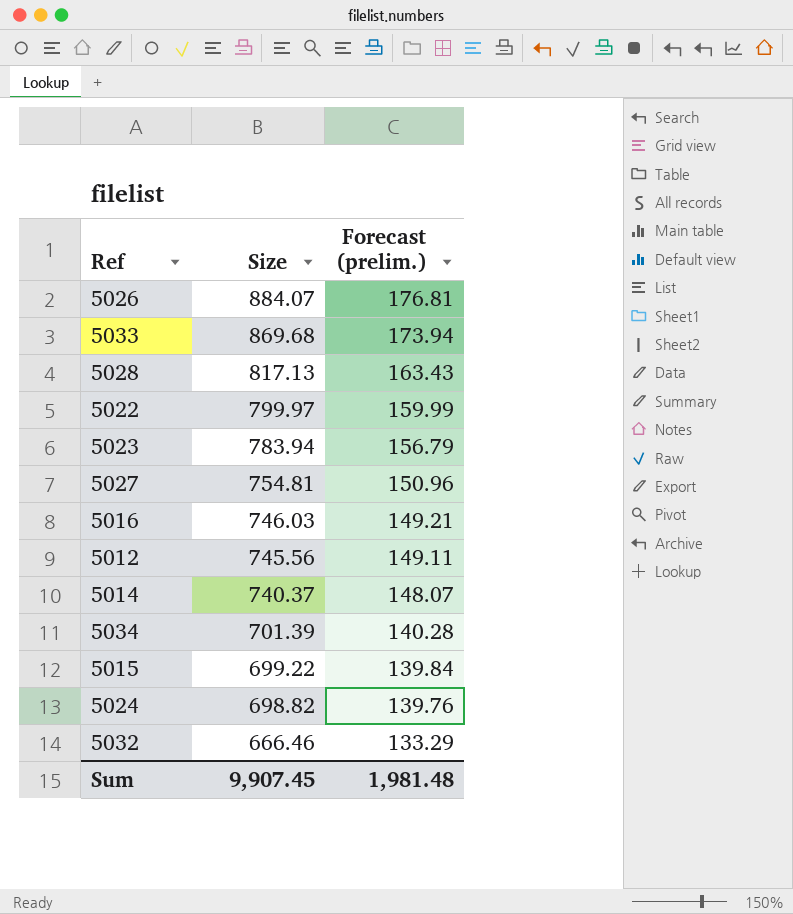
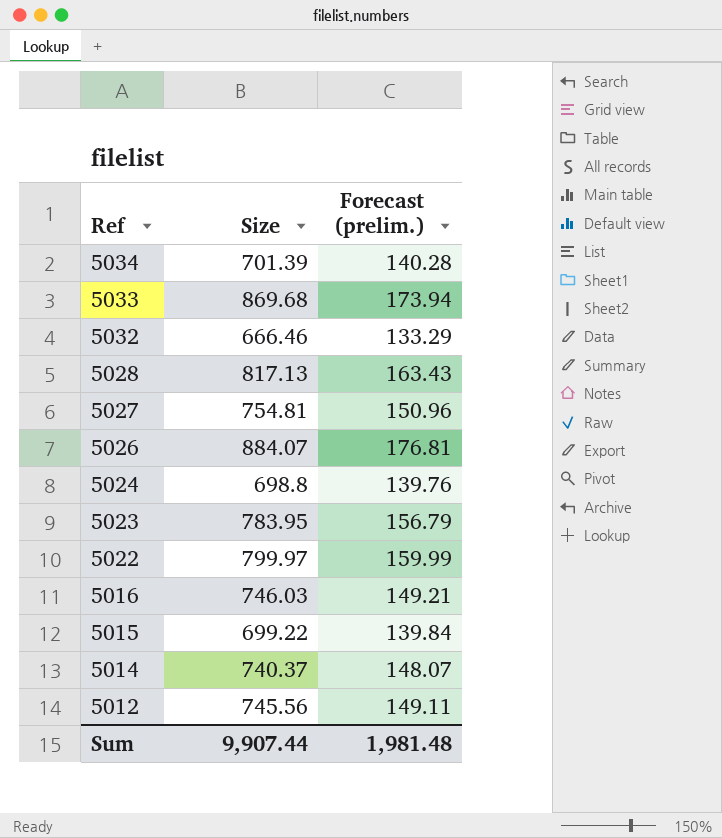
row order: Size descending -> Ref descending
5024 | Size: 698.82 -> 698.8
5023 | Size: 783.94 -> 783.95
Sum | Size: 9,907.45 -> 9,907.44

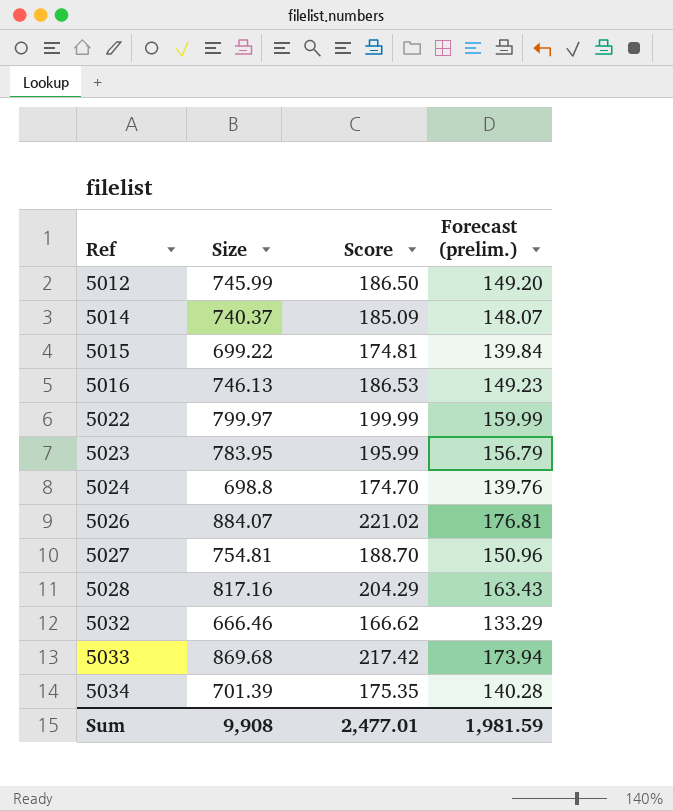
row order: Ref descending -> Ref ascending
column Score | formula: none -> [Size] * 0.25
5012 | Size: 745.56 -> 745.99
5012 | Forecast (prelim.): 149.11 -> 149.20
5016 | Size: 746.03 -> 746.13
5016 | Forecast (prelim.): 149.21 -> 149.23
5028 | Size: 817.13 -> 817.16
Sum | Size: 9,907.44 -> 9,908
Sum | Forecast (prelim.): 1,981.48 -> 1,981.59

